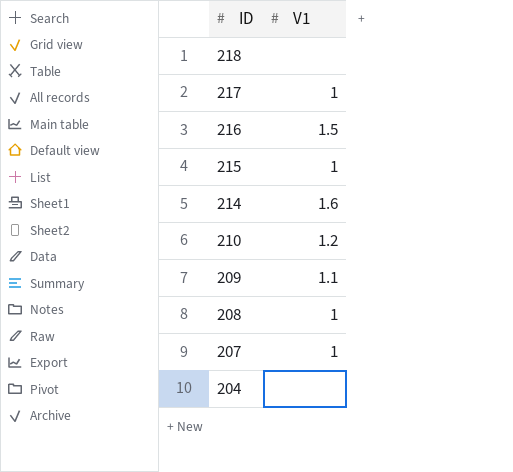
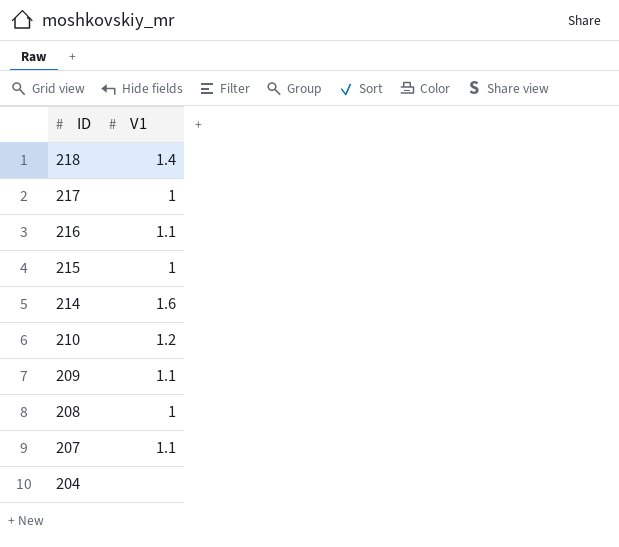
218 | V1: none -> 1.4
216 | V1: 1.5 -> 1.1
207 | V1: 1 -> 1.1

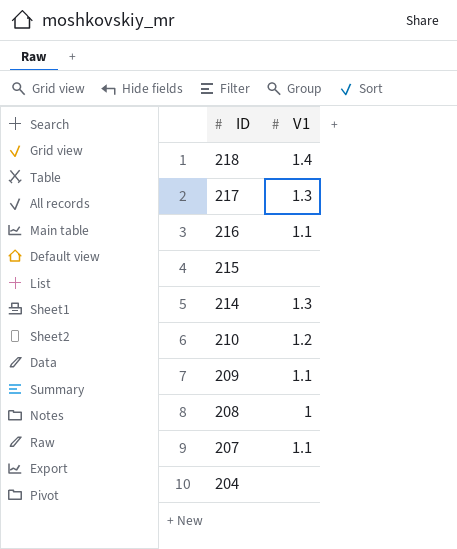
217 | V1: 1 -> 1.3
215 | V1: 1 -> none
214 | V1: 1.6 -> 1.3

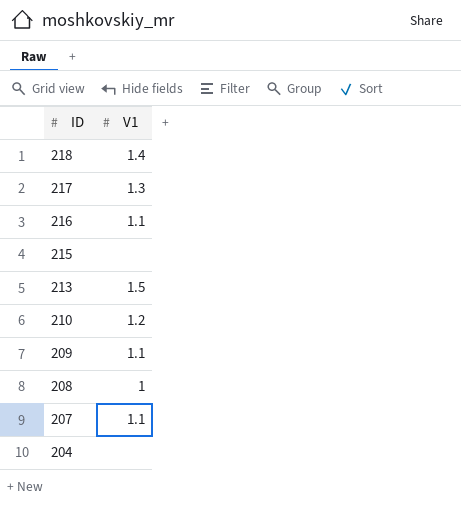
row 214: 1.3 -> none
row 213: none -> 1.5

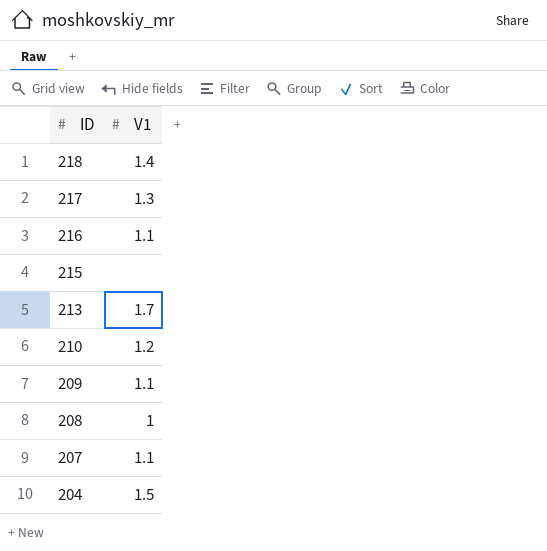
213 | V1: 1.5 -> 1.7
204 | V1: none -> 1.5

